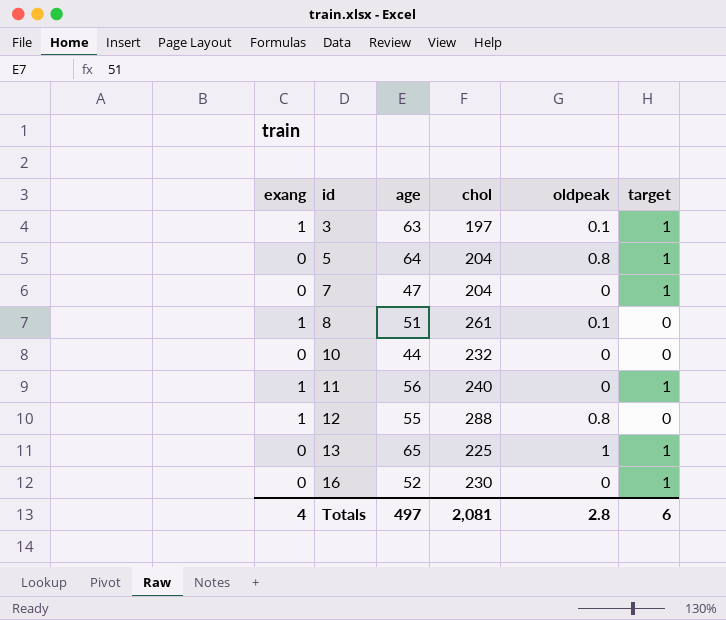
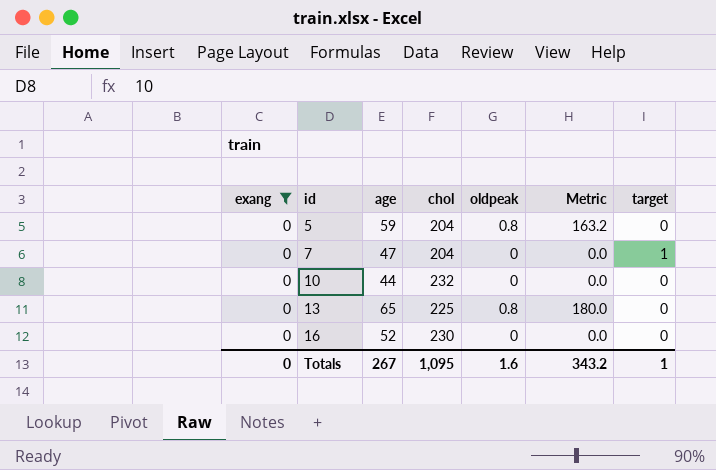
filter: none -> exang = 0
column Metric | formula: none -> [chol] * [oldpeak]
5 | age: 64 -> 59
5 | target: 1 -> 0
13 | oldpeak: 1 -> 0.8
13 | target: 1 -> 0
16 | target: 1 -> 0
Totals | exang: 4 -> 0
Totals | age: 497 -> 267
Totals | chol: 2,081 -> 1,095
Totals | oldpeak: 2.8 -> 1.6
Totals | target: 6 -> 1

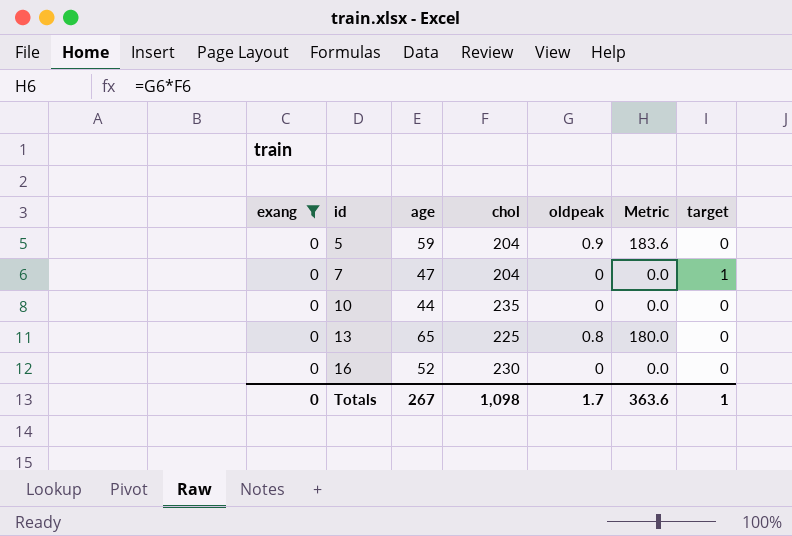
5 | oldpeak: 0.8 -> 0.9
5 | Metric: 163.2 -> 183.6
10 | chol: 232 -> 235
Totals | chol: 1,095 -> 1,098
Totals | oldpeak: 1.6 -> 1.7
Totals | Metric: 343.2 -> 363.6

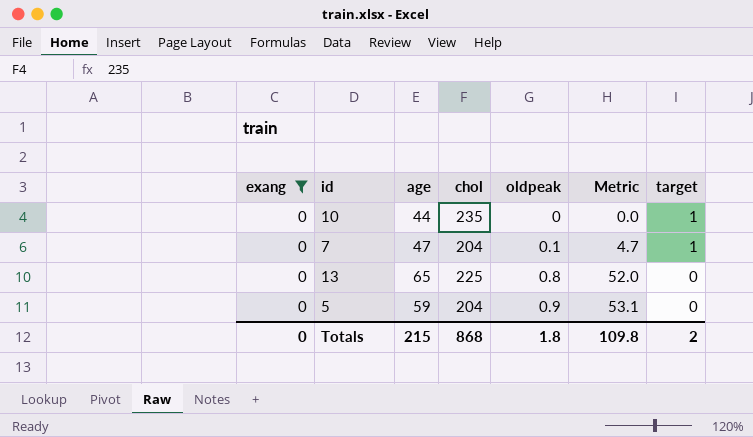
row order: id ascending -> oldpeak ascending
column Metric | formula: [chol] * [oldpeak] -> [age] * [oldpeak]
row 16: 0 | 52 | 230 | 0 | 0.0 | 0 -> none
10 | target: 0 -> 1
7 | oldpeak: 0 -> 0.1
Totals | age: 267 -> 215
Totals | chol: 1,098 -> 868
Totals | oldpeak: 1.7 -> 1.8
Totals | Metric: 363.6 -> 109.8
Totals | target: 1 -> 2

